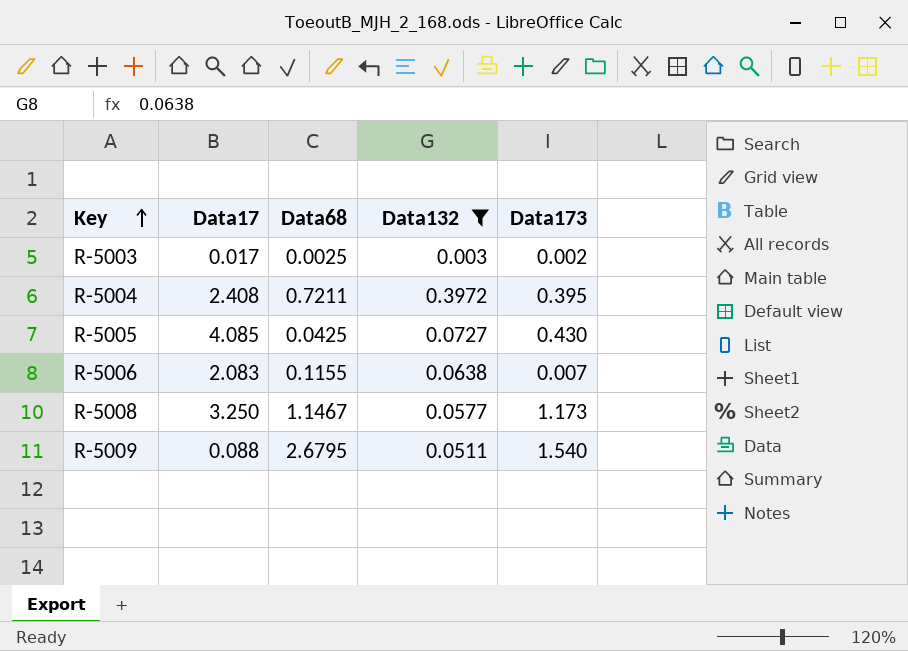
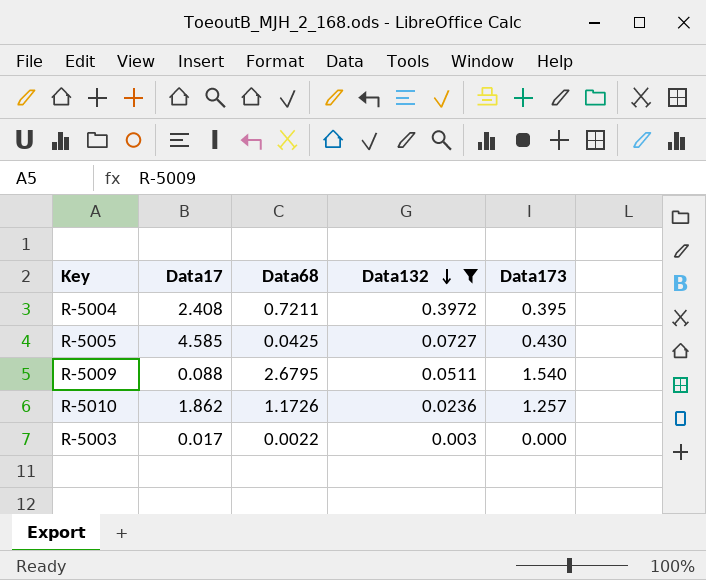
row order: Key ascending -> Data132 descending
row R-5006: 2.083 | 0.1155 | 0.0638 | 0.007 -> none
row R-5008: 3.250 | 1.1467 | 0.0577 | 1.173 -> none
R-5005 | Data17: 4.085 -> 4.585
row R-5010: none -> 1.862 | 1.1726 | 0.0236 | 1.257
R-5003 | Data68: 0.0025 -> 0.0022
R-5003 | Data173: 0.002 -> 0.000

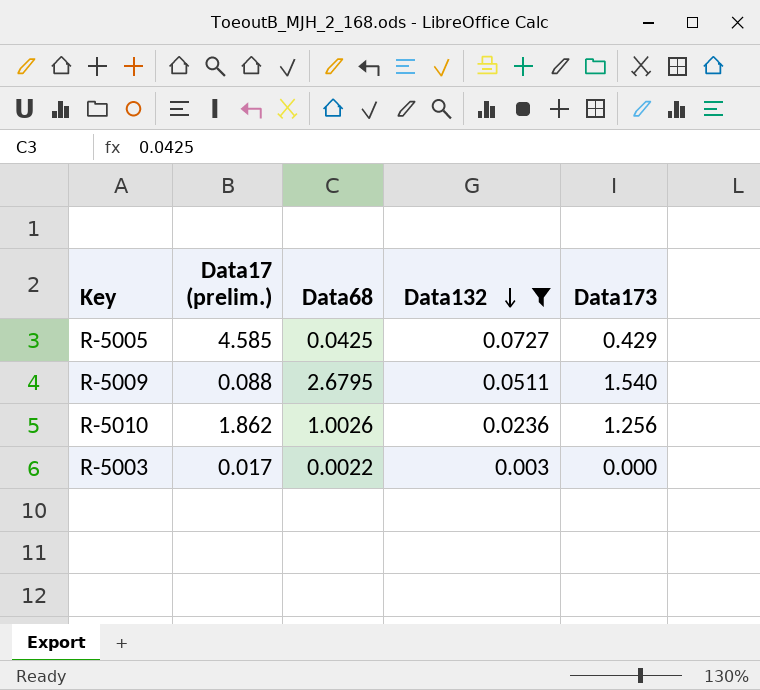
column name: Data17 -> Data17 (prelim.)
row R-5004: 2.408 | 0.7211 | 0.3972 | 0.395 -> none
R-5005 | Data173: 0.430 -> 0.429
R-5010 | Data68: 1.1726 -> 1.0026
R-5010 | Data173: 1.257 -> 1.256

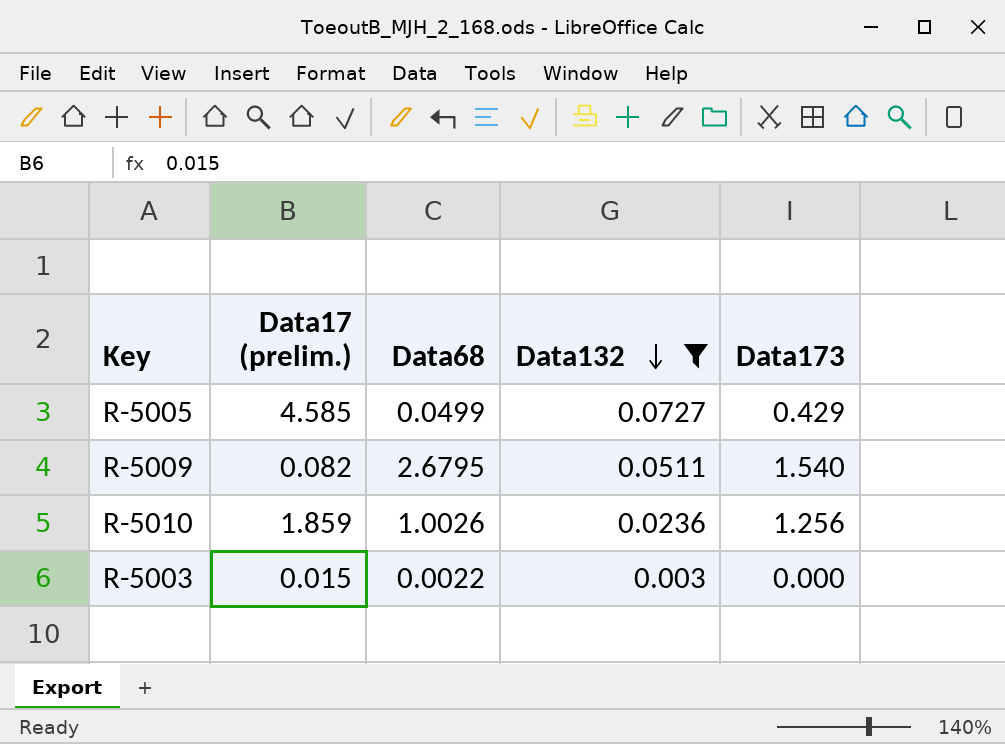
R-5005 | Data68: 0.0425 -> 0.0499
R-5009 | Data17 (prelim.): 0.088 -> 0.082
R-5010 | Data17 (prelim.): 1.862 -> 1.859
R-5003 | Data17 (prelim.): 0.017 -> 0.015

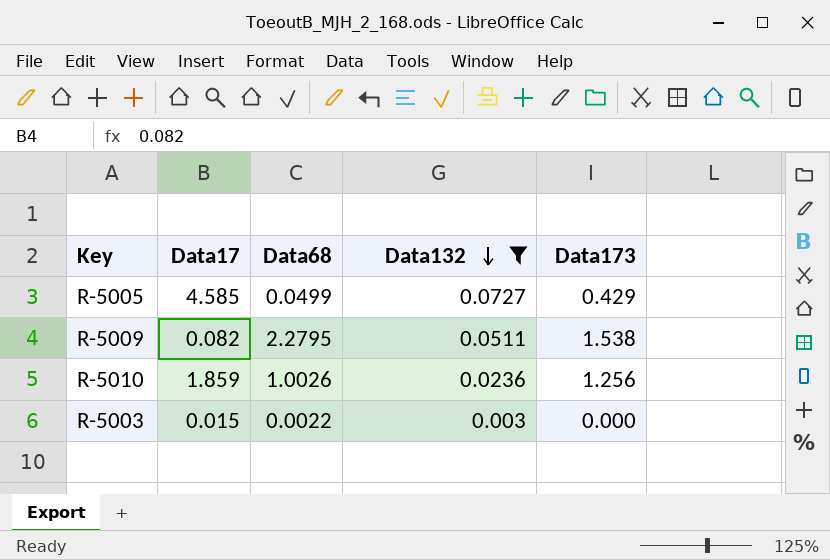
column name: Data17 (prelim.) -> Data17
R-5009 | Data68: 2.6795 -> 2.2795
R-5009 | Data173: 1.540 -> 1.538

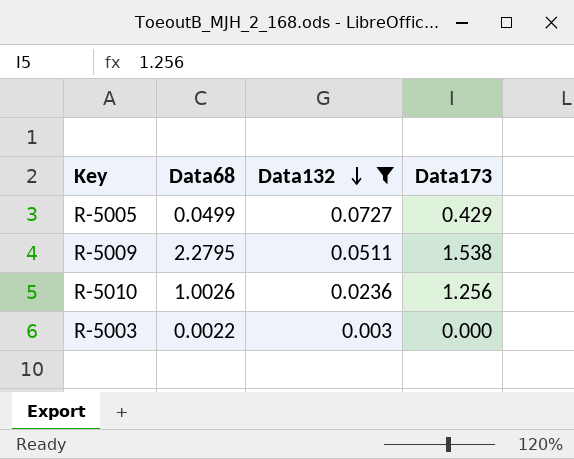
column Data17 | position: 2 -> none

